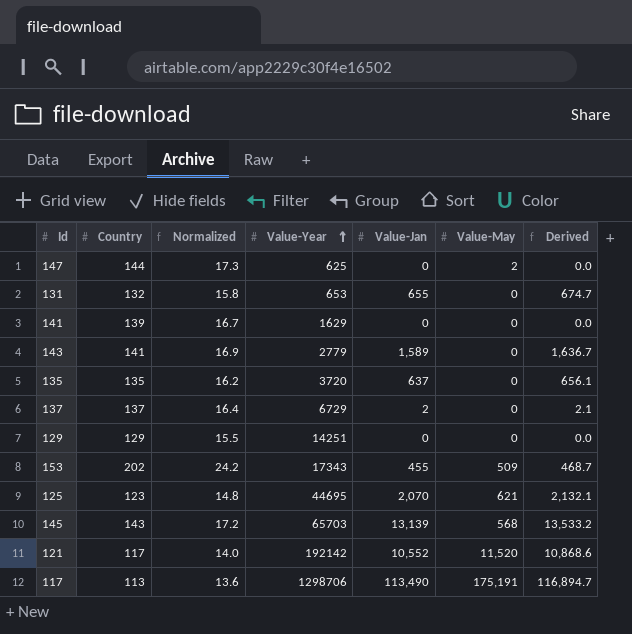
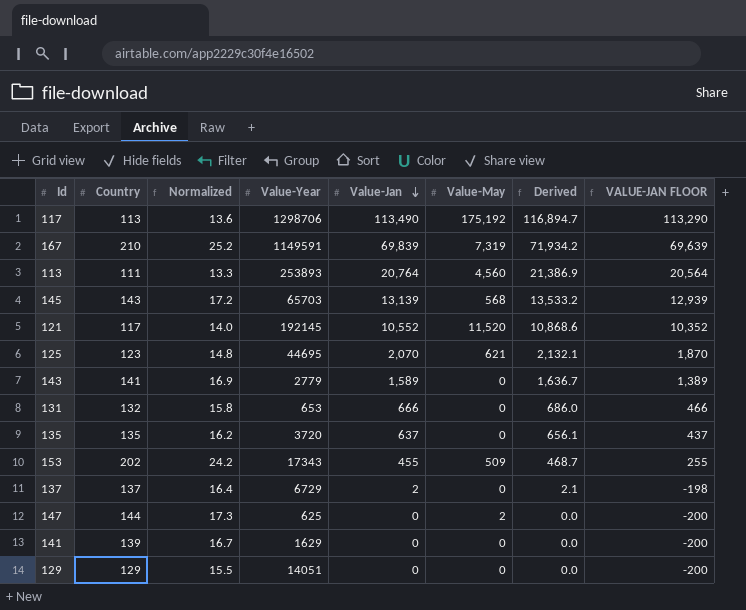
row order: Value-Year ascending -> Value-Jan descending
column VALUE-JAN FLOOR | formula: none -> [Value-Jan] - 200
117 | Value-May: 175,191 -> 175,192
row 167: none -> 210 | 25.2 | 1149591 | 69,839 | 7,319 | 71,934.2 | 69,639
row 113: none -> 111 | 13.3 | 253893 | 20,764 | 4,560 | 21,386.9 | 20,564
121 | Value-Year: 192142 -> 192145
131 | Value-Jan: 655 -> 666
131 | Derived: 674.7 -> 686.0
129 | Value-Year: 14251 -> 14051

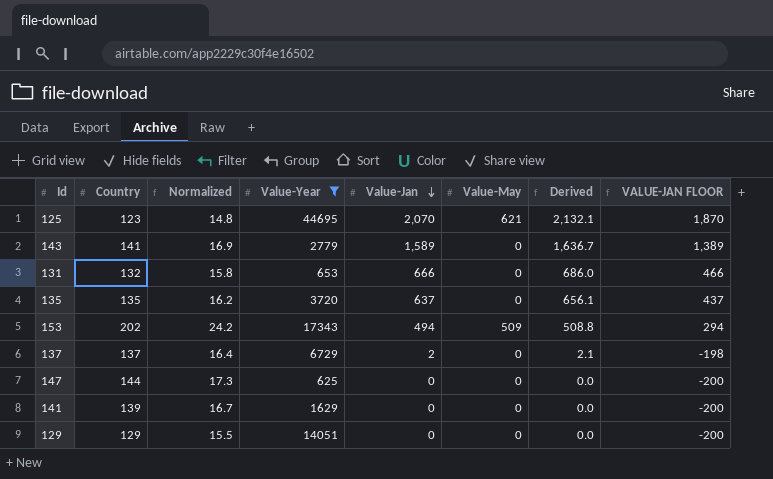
filter: none -> Value-Year <= 44695
153 | Value-Jan: 455 -> 494
153 | Derived: 468.7 -> 508.8
153 | VALUE-JAN FLOOR: 255 -> 294
147 | Value-May: 2 -> 0

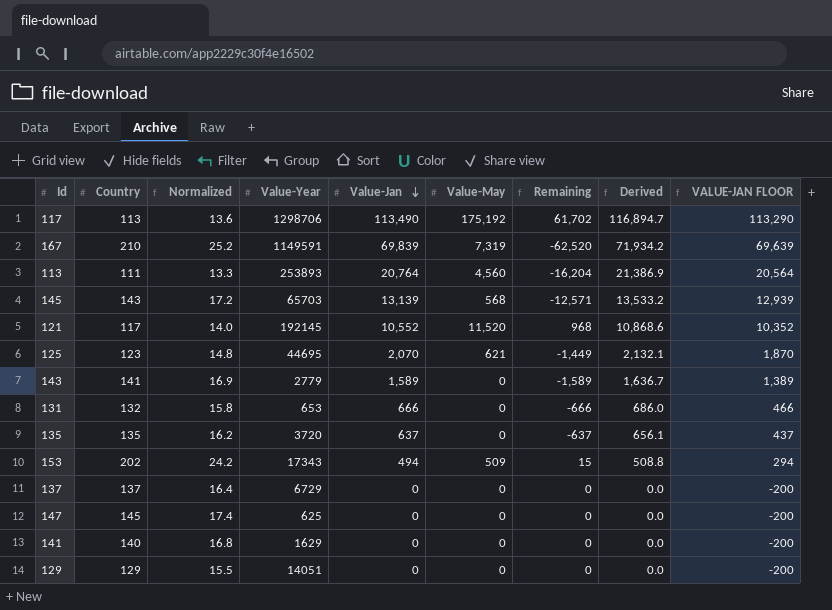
filter: Value-Year <= 44695 -> none
column Remaining | formula: none -> [Value-May] - [Value-Jan]
137 | Value-Jan: 2 -> 0
137 | Derived: 2.1 -> 0.0
137 | VALUE-JAN FLOOR: -198 -> -200
147 | Country: 144 -> 145
147 | Normalized: 17.3 -> 17.4
141 | Country: 139 -> 140
141 | Normalized: 16.7 -> 16.8

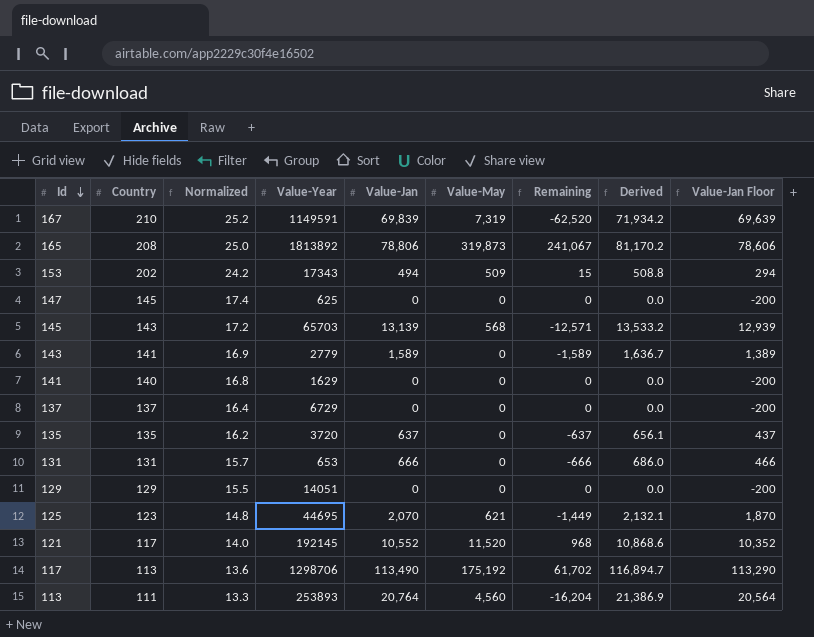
row order: Value-Jan descending -> Id descending
column name: VALUE-JAN FLOOR -> Value-Jan Floor
row 165: none -> 208 | 25.0 | 1813892 | 78,806 | 319,873 | 241,067 | 81,170.2 | 78,606
131 | Country: 132 -> 131
131 | Normalized: 15.8 -> 15.7

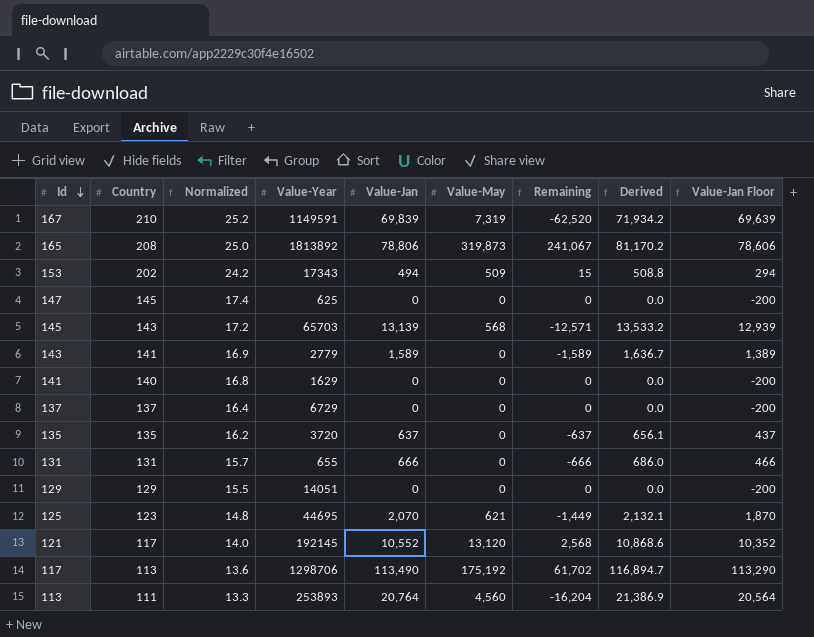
131 | Value-Year: 653 -> 655
121 | Value-May: 11,520 -> 13,120
121 | Remaining: 968 -> 2,568

